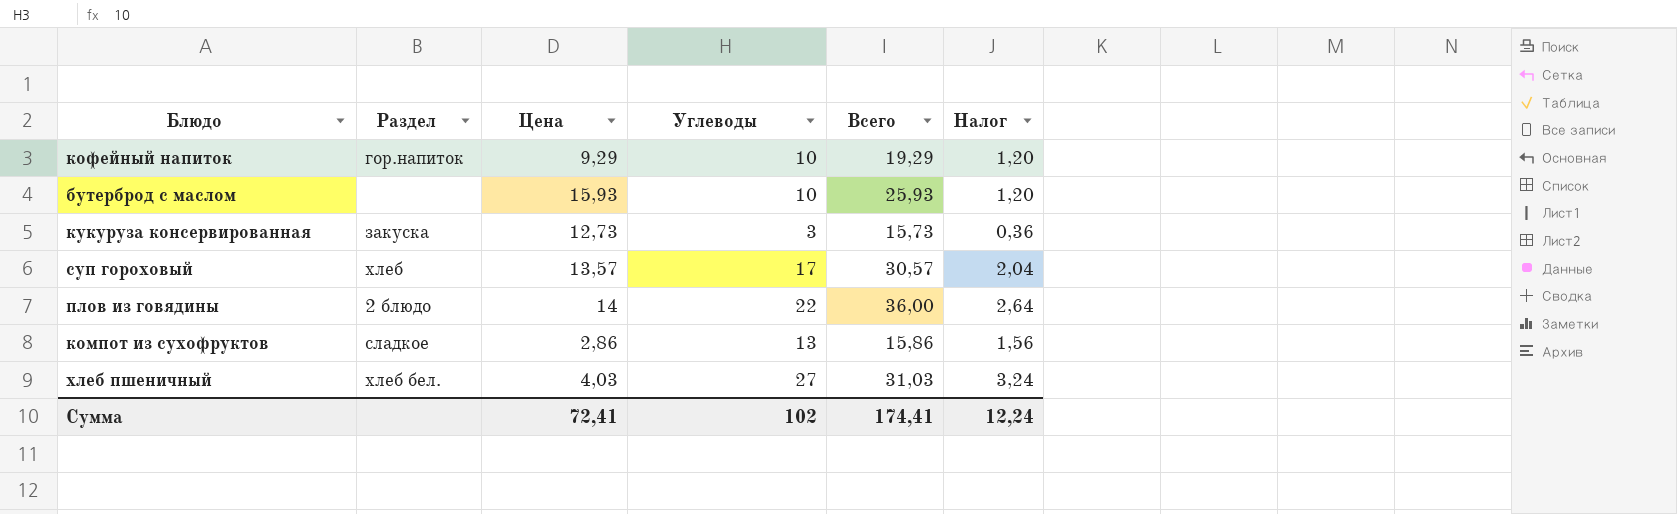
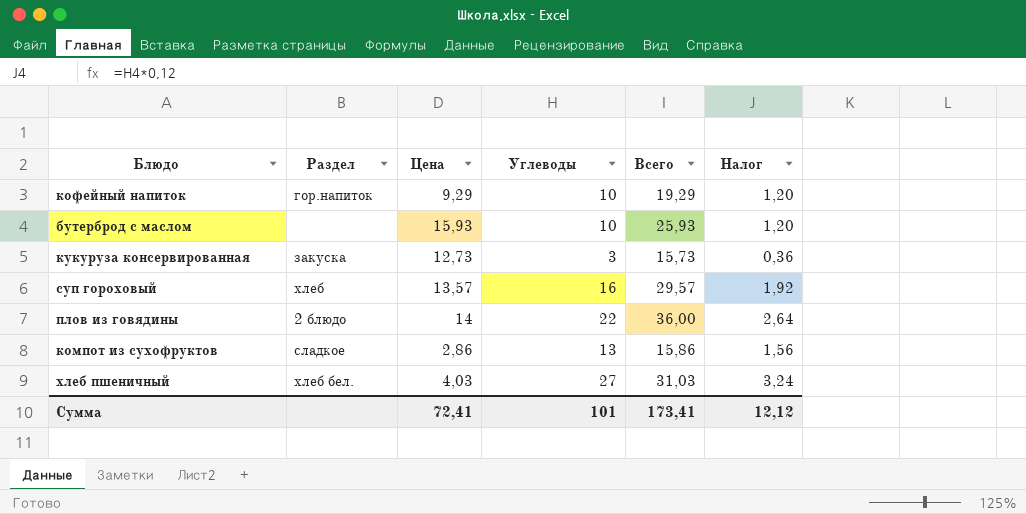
суп гороховый | Углеводы: 17 -> 16
суп гороховый | Всего: 30,57 -> 29,57
суп гороховый | Налог: 2,04 -> 1,92
Сумма | Углеводы: 102 -> 101
Сумма | Всего: 174,41 -> 173,41
Сумма | Налог: 12,24 -> 12,12

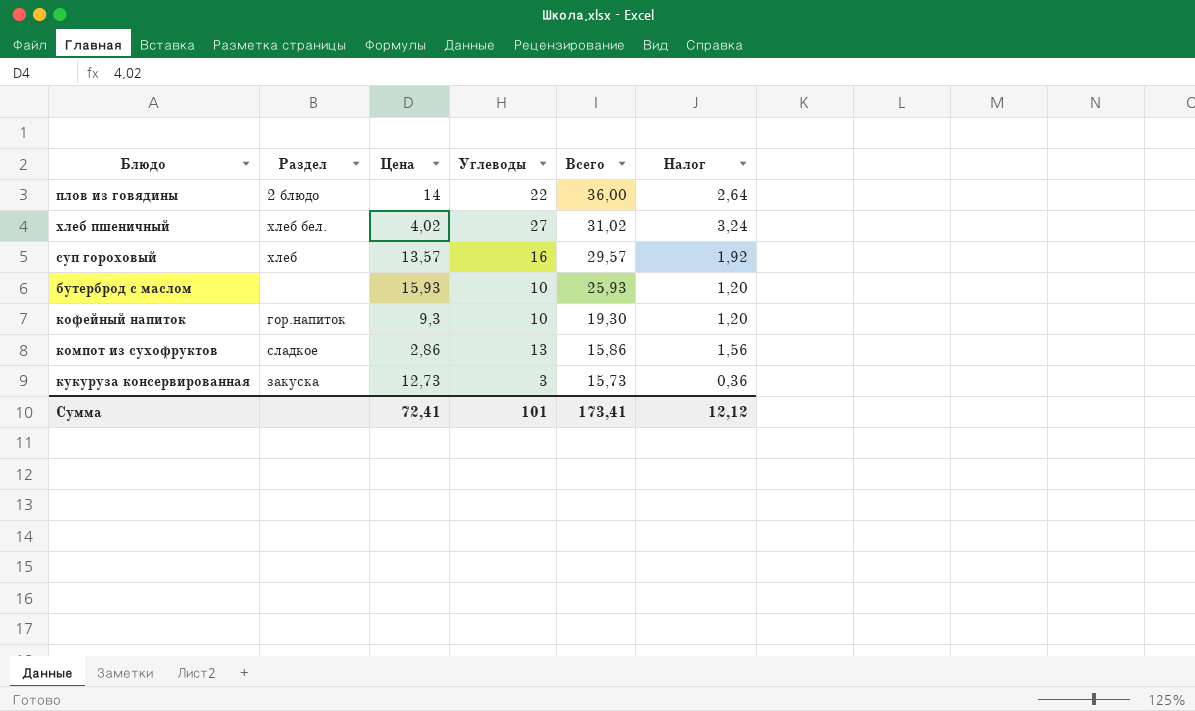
row order: none -> Всего descending
хлеб пшеничный | Цена: 4,03 -> 4,02
хлеб пшеничный | Всего: 31,03 -> 31,02
кофейный напиток | Цена: 9,29 -> 9,3
кофейный напиток | Всего: 19,29 -> 19,30

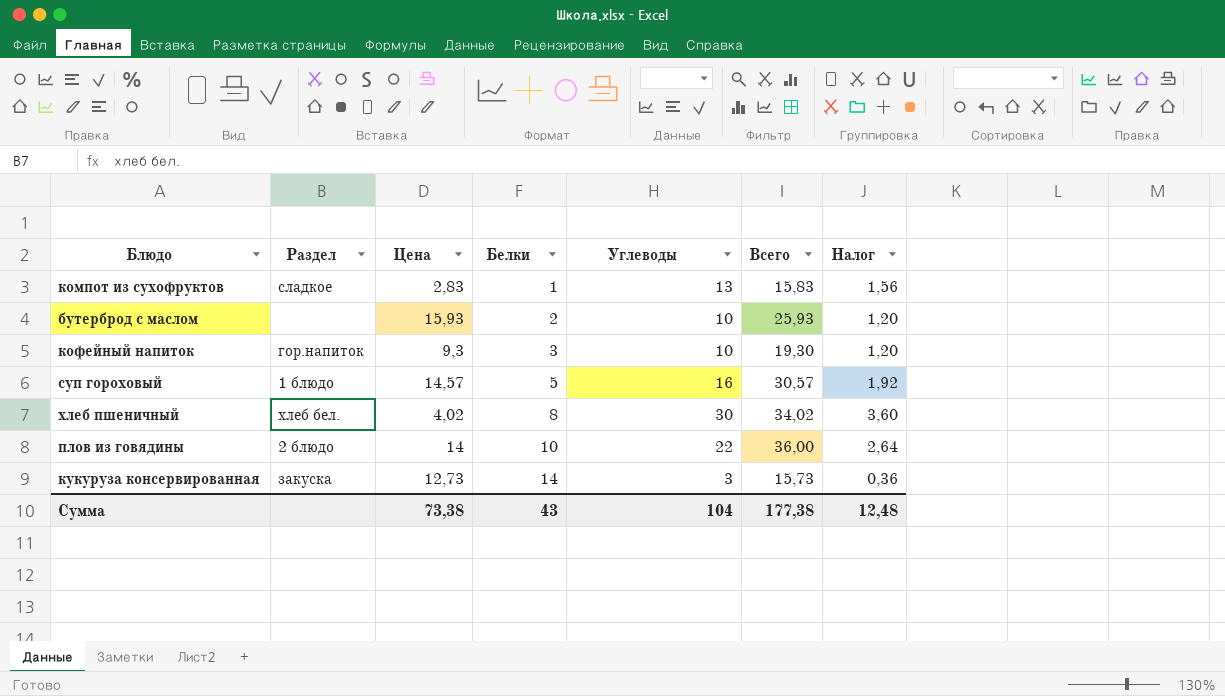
row order: Всего descending -> Белки ascending
column Белки | position: none -> 4
компот из сухофруктов | Цена: 2,86 -> 2,83
компот из сухофруктов | Всего: 15,86 -> 15,83
суп гороховый | Раздел: хлеб -> 1 блюдо
суп гороховый | Цена: 13,57 -> 14,57
суп гороховый | Всего: 29,57 -> 30,57
хлеб пшеничный | Углеводы: 27 -> 30
хлеб пшеничный | Всего: 31,02 -> 34,02
хлеб пшеничный | Налог: 3,24 -> 3,60
Сумма | Цена: 72,41 -> 73,38
Сумма | Углеводы: 101 -> 104
Сумма | Всего: 173,41 -> 177,38
Сумма | Налог: 12,12 -> 12,48

